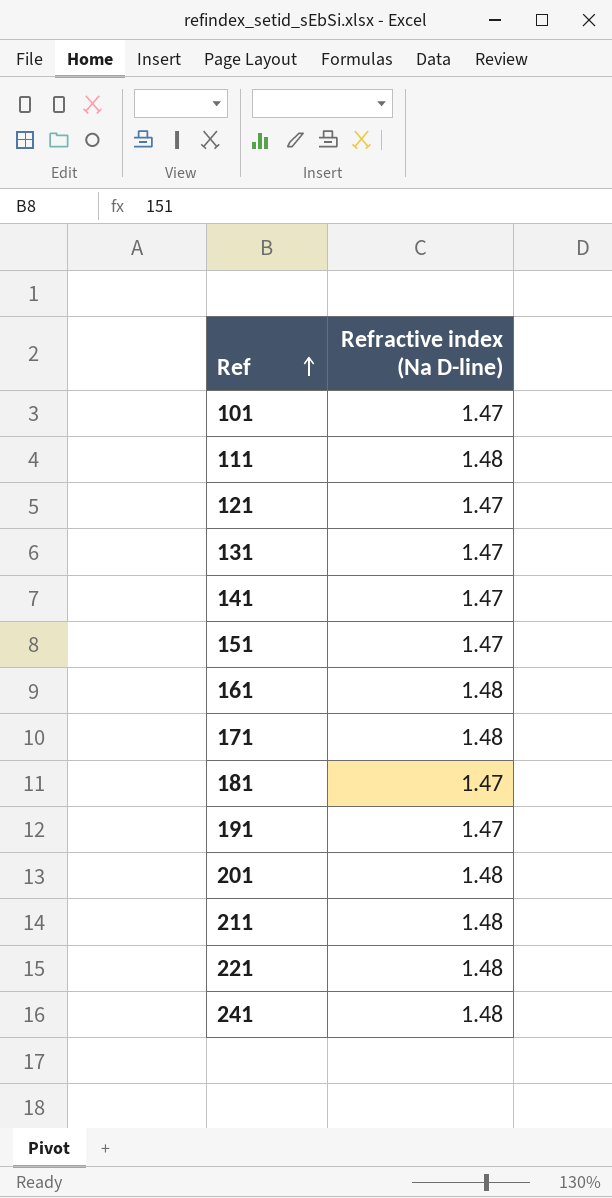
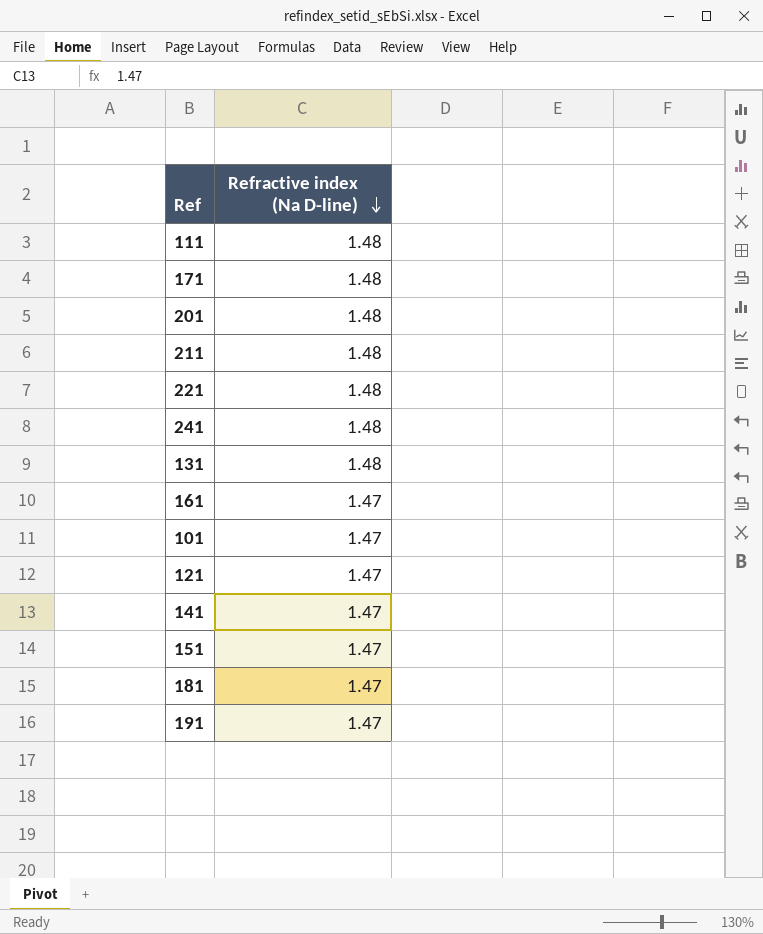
row order: Ref ascending -> Refractive index (Na D-line) descending
131 | Refractive index (Na D-line): 1.47 -> 1.48
161 | Refractive index (Na D-line): 1.48 -> 1.47

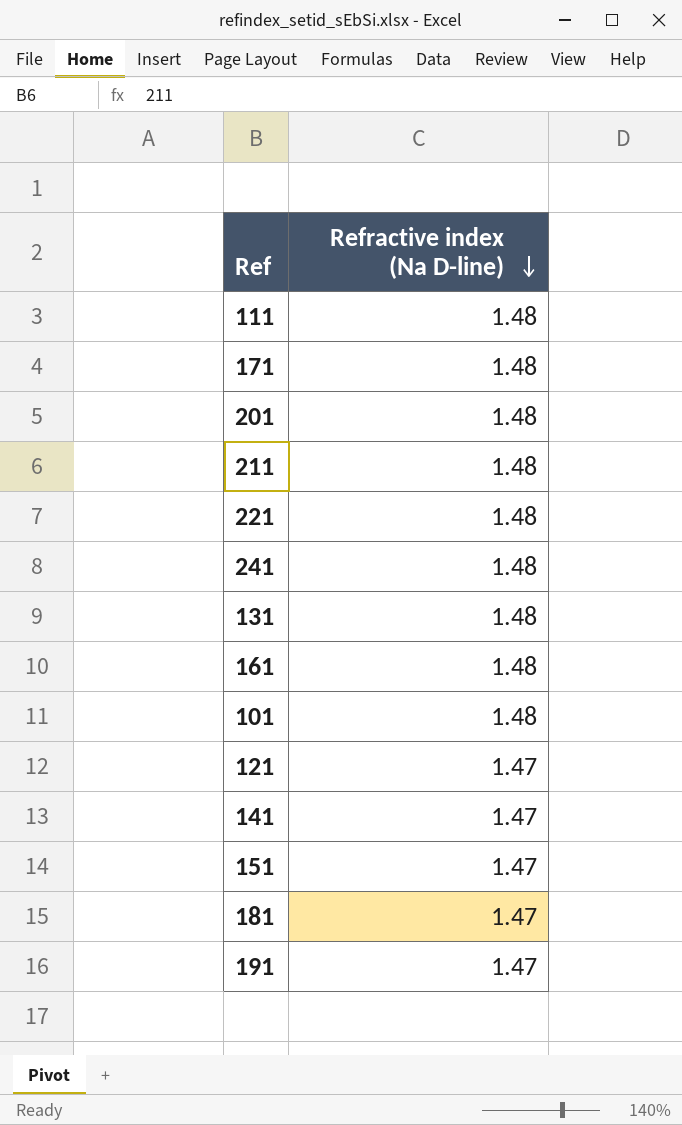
161 | Refractive index (Na D-line): 1.47 -> 1.48
101 | Refractive index (Na D-line): 1.47 -> 1.48

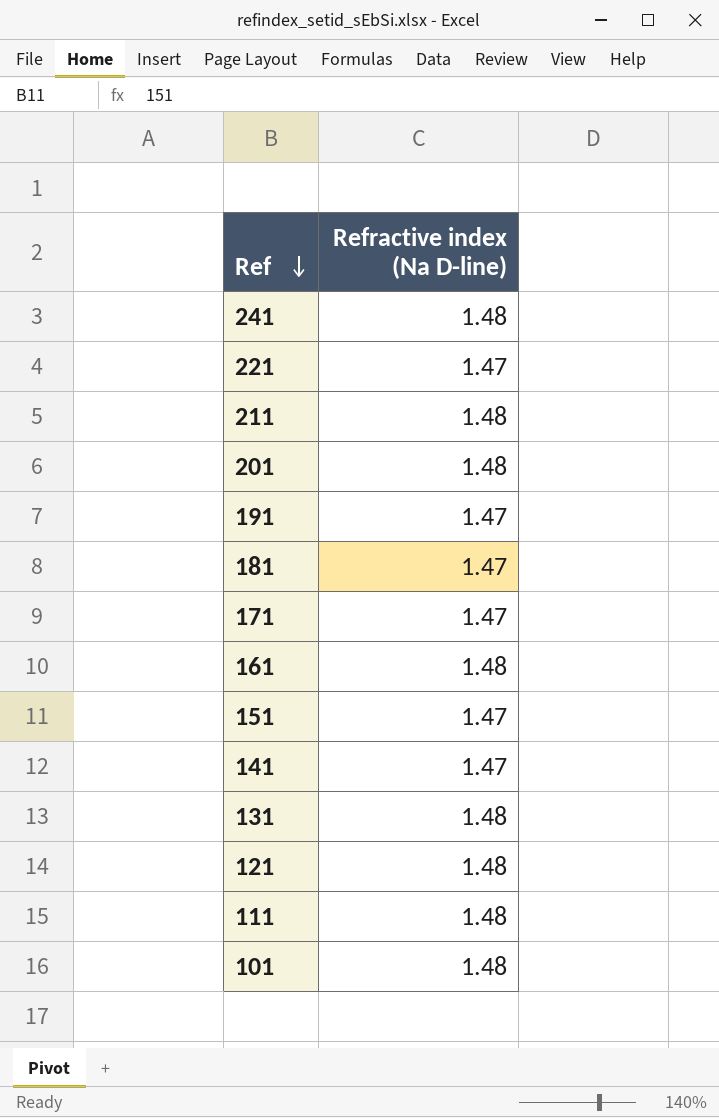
row order: Refractive index (Na D-line) descending -> Ref descending
221 | Refractive index (Na D-line): 1.48 -> 1.47
171 | Refractive index (Na D-line): 1.48 -> 1.47
121 | Refractive index (Na D-line): 1.47 -> 1.48

